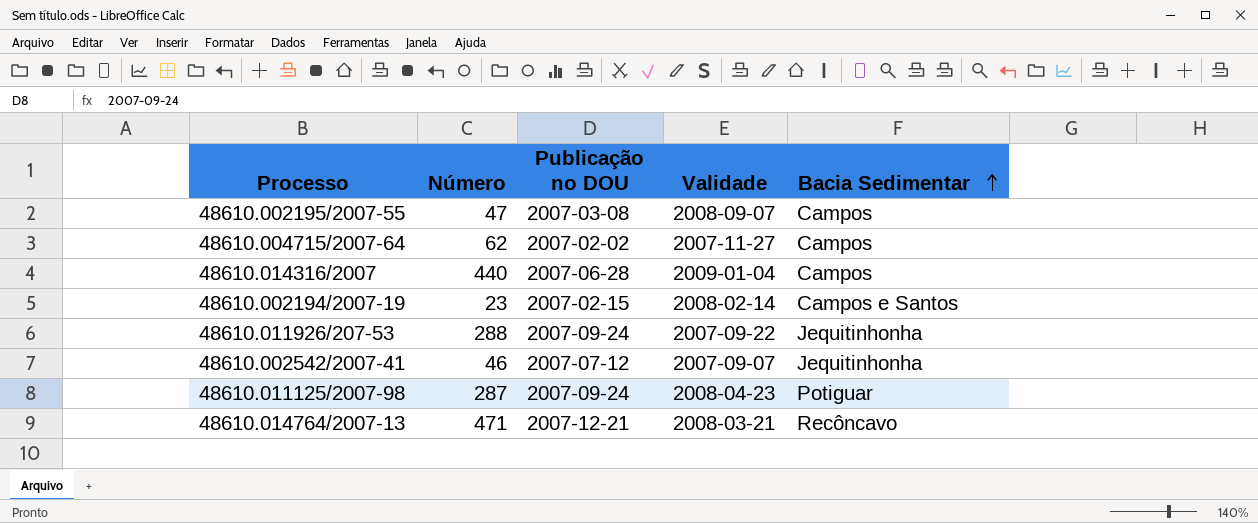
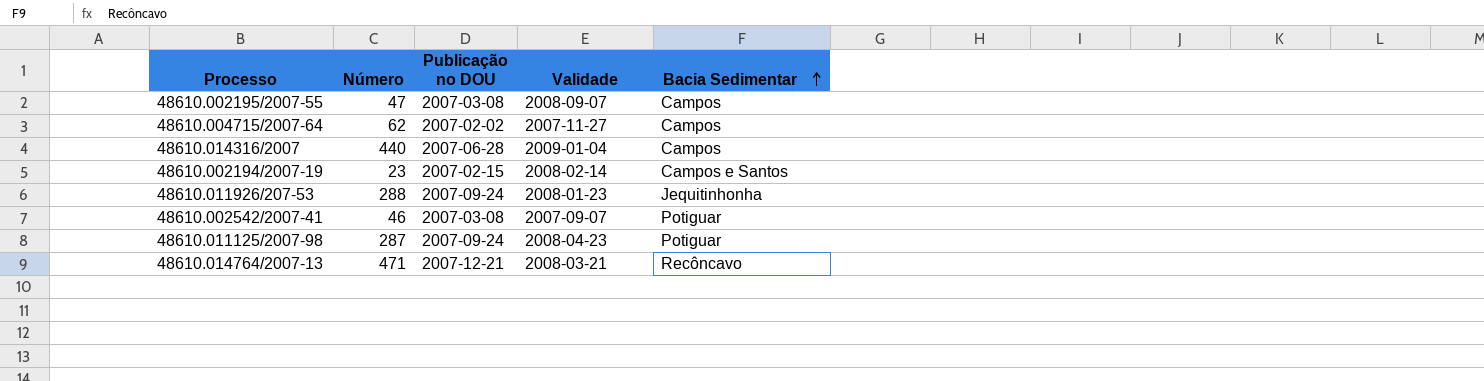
48610.011926/207-53 | Validade: 2007-09-22 -> 2008-01-23
48610.002542/2007-41 | Publicação no DOU: 2007-07-12 -> 2007-03-08
48610.002542/2007-41 | Bacia Sedimentar: Jequitinhonha -> Potiguar

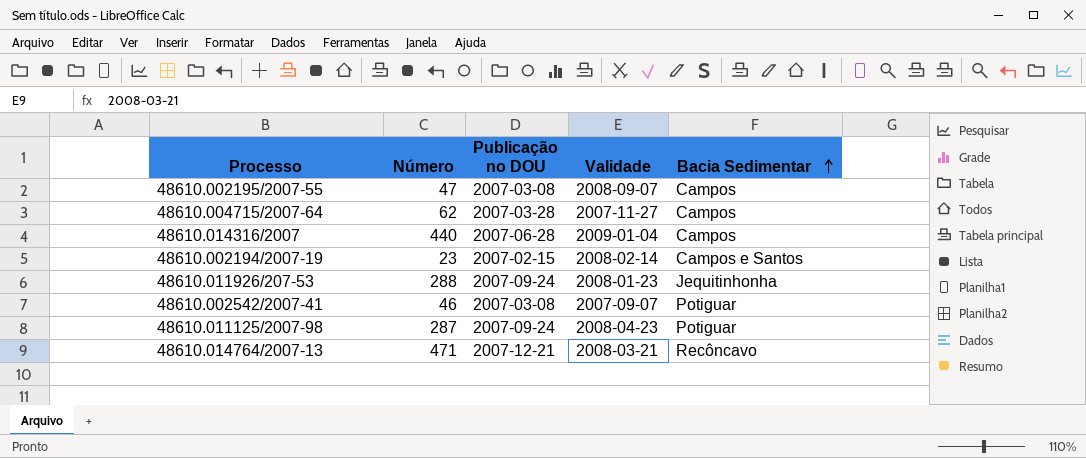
48610.004715/2007-64 | Publicação no DOU: 2007-02-02 -> 2007-03-28

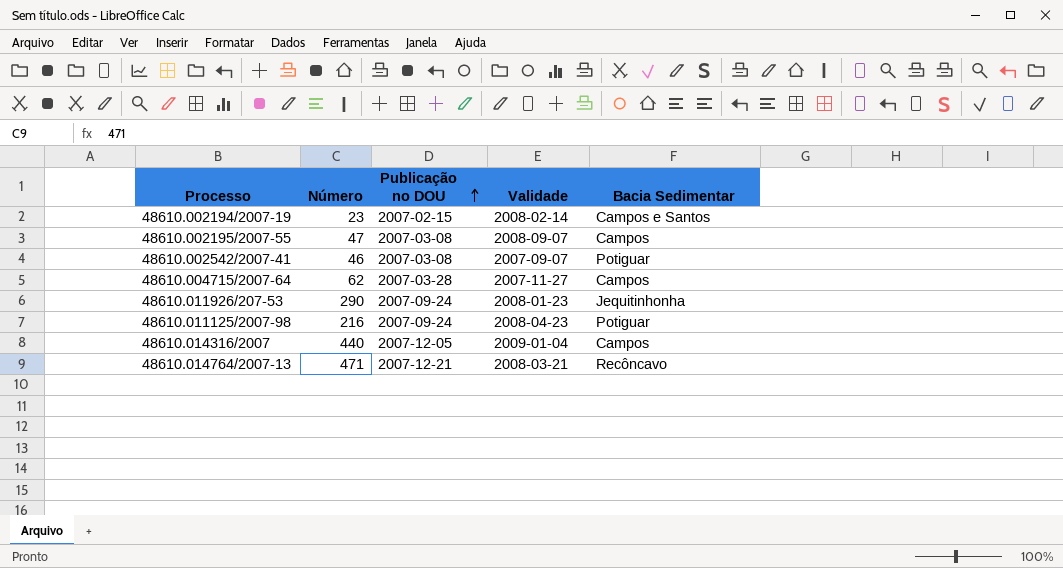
row order: Bacia Sedimentar ascending -> Publicação no DOU ascending
48610.011926/207-53 | Número: 288 -> 290
48610.011125/2007-98 | Número: 287 -> 216
48610.014316/2007 | Publicação no DOU: 2007-06-28 -> 2007-12-05

